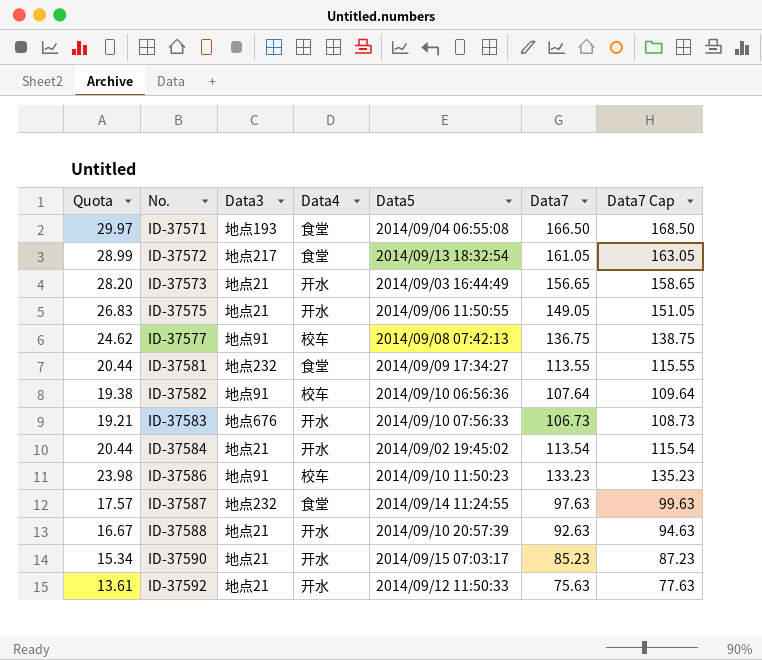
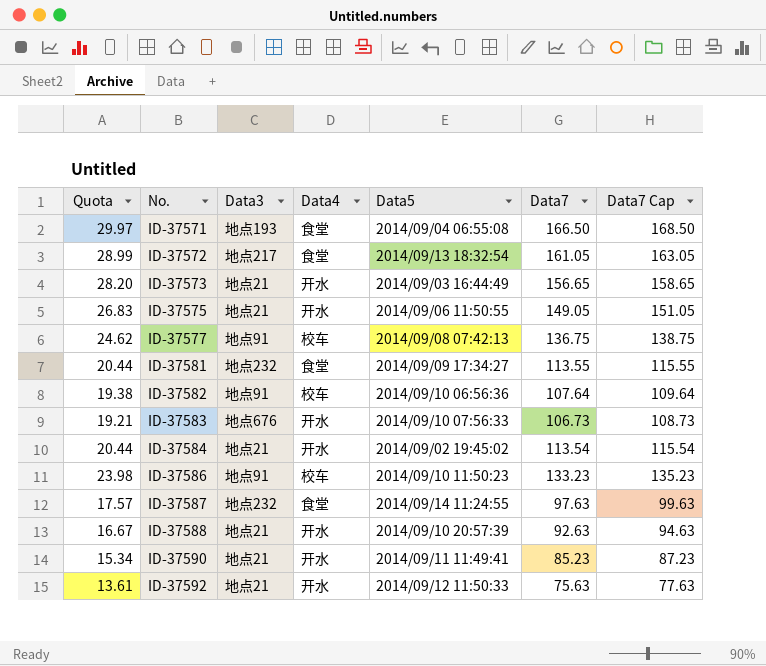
ID-37590 | Data5: 2014/09/15 07:03:17 -> 2014/09/11 11:49:41

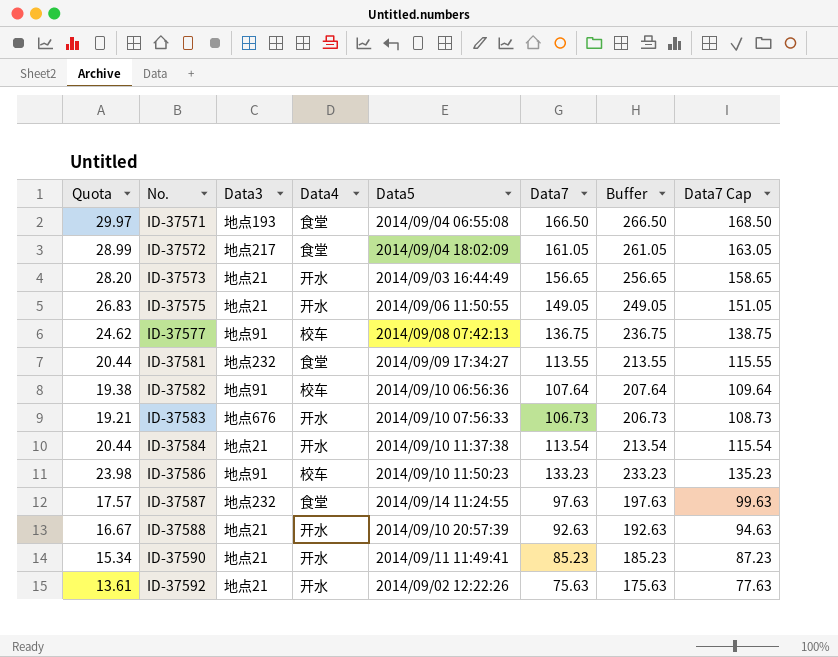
column Buffer | formula: none -> [Data7] + 100
ID-37572 | Data5: 2014/09/13 18:32:54 -> 2014/09/04 18:02:09
ID-37584 | Data5: 2014/09/02 19:45:02 -> 2014/09/10 11:37:38
ID-37592 | Data5: 2014/09/12 11:50:33 -> 2014/09/02 12:22:26

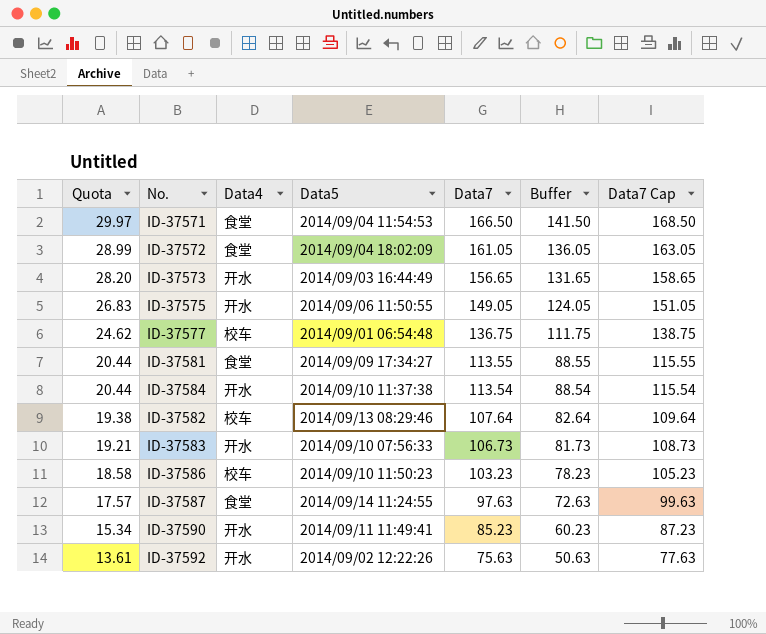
row order: No. ascending -> Quota descending
column Data3 | position: 3 -> none
column Buffer | formula: [Data7] + 100 -> [Data7] - 25
row ID-37588: 16.67 | 地点21 | 开水 | 2014/09/10 20:57:39 | 92.63 | 192.63 | 94.63 -> none
ID-37571 | Data5: 2014/09/04 06:55:08 -> 2014/09/04 11:54:53
ID-37577 | Data5: 2014/09/08 07:42:13 -> 2014/09/01 06:54:48
ID-37582 | Data5: 2014/09/10 06:56:36 -> 2014/09/13 08:29:46
ID-37586 | Quota: 23.98 -> 18.58
ID-37586 | Data7: 133.23 -> 103.23
ID-37586 | Data7 Cap: 135.23 -> 105.23

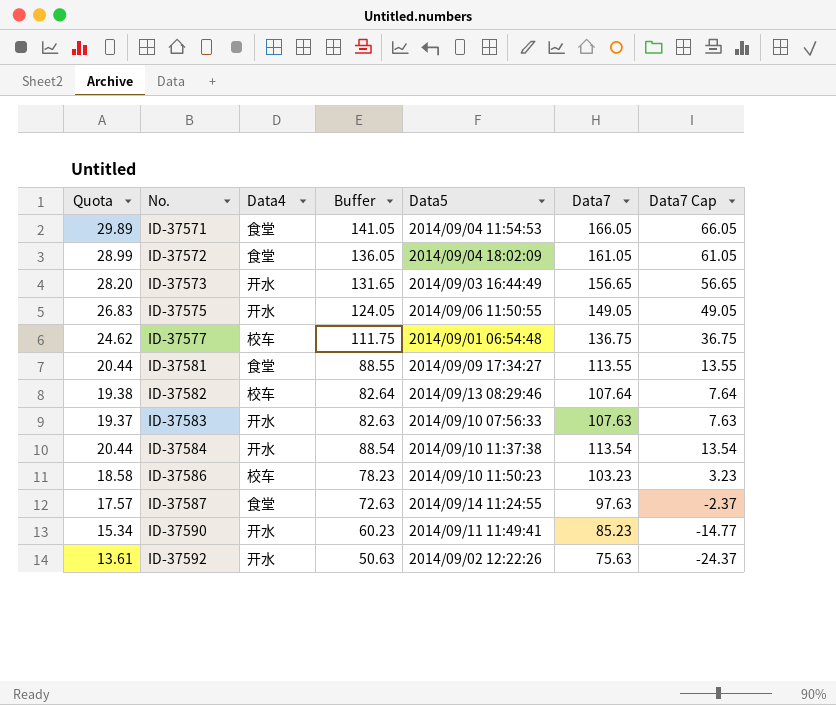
row order: Quota descending -> No. ascending
column Buffer | position: 6 -> 4
column Data7 Cap | formula: [Data7] + 2 -> [Data7] - 100
ID-37571 | Quota: 29.97 -> 29.89
ID-37571 | Buffer: 141.50 -> 141.05
ID-37571 | Data7: 166.50 -> 166.05
ID-37583 | Quota: 19.21 -> 19.37
ID-37583 | Buffer: 81.73 -> 82.63
ID-37583 | Data7: 106.73 -> 107.63

